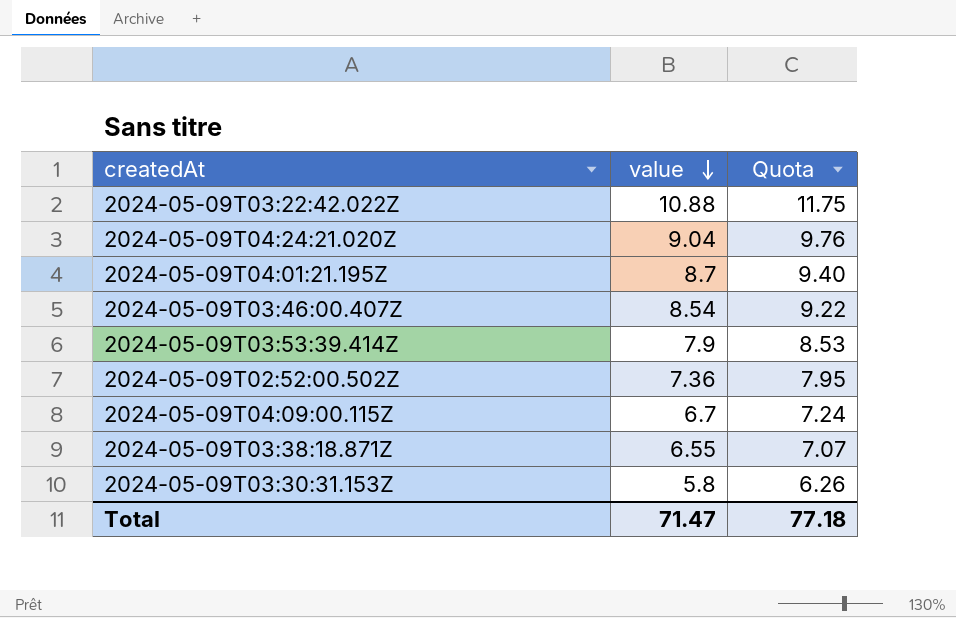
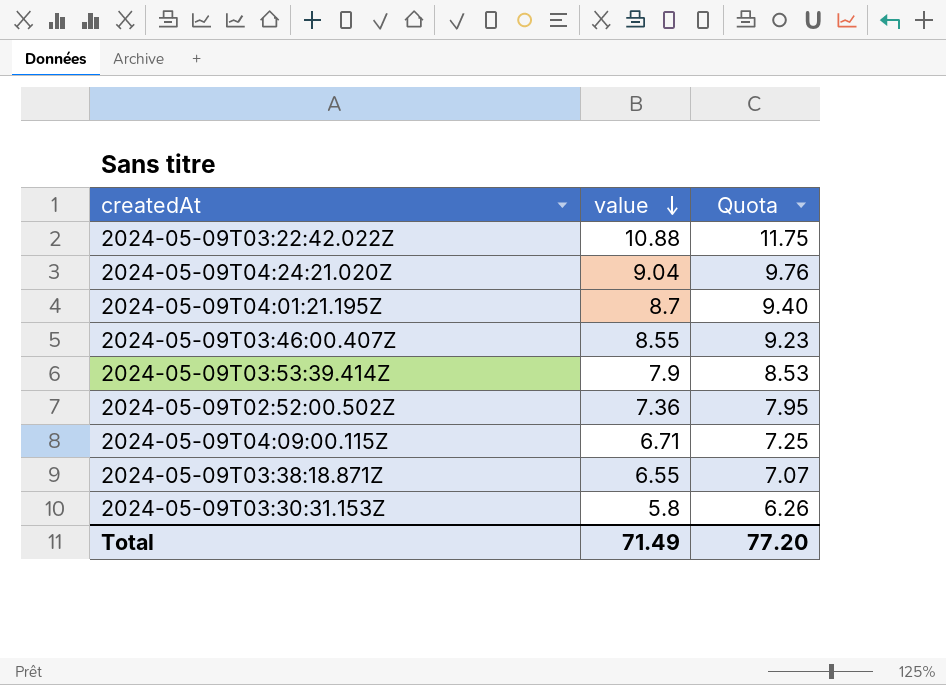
2024-05-09T03:46:00.407Z | value: 8.54 -> 8.55
2024-05-09T03:46:00.407Z | Quota: 9.22 -> 9.23
2024-05-09T04:09:00.115Z | value: 6.7 -> 6.71
2024-05-09T04:09:00.115Z | Quota: 7.24 -> 7.25
Total | value: 71.47 -> 71.49
Total | Quota: 77.18 -> 77.20

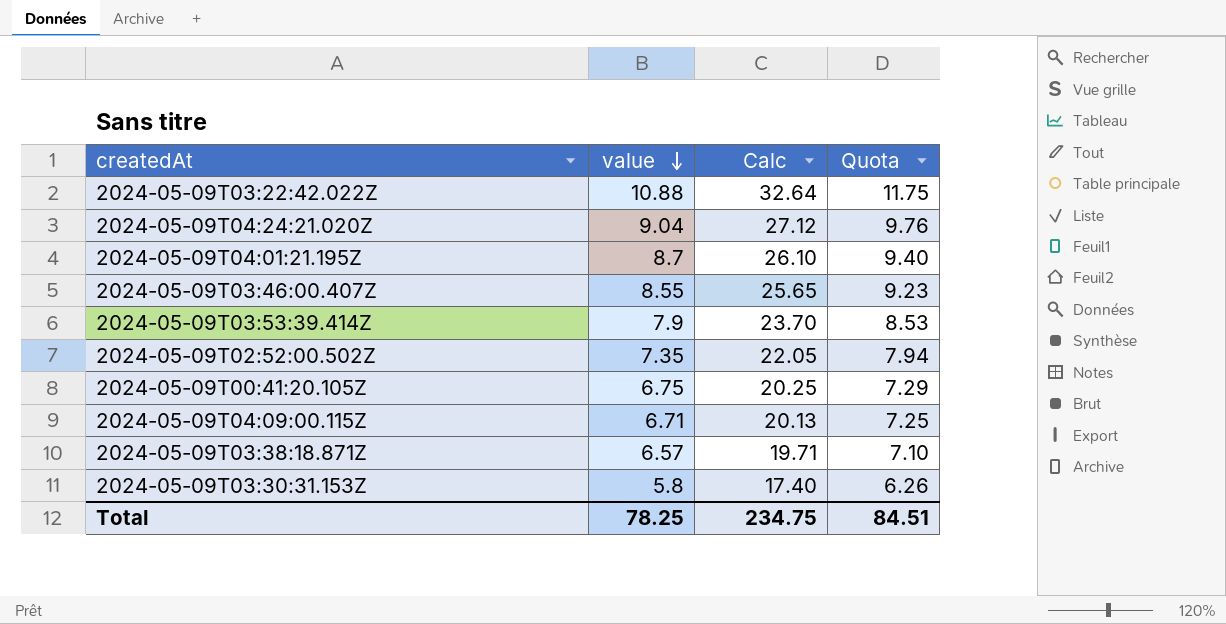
column Calc | formula: none -> [value] * 3
2024-05-09T02:52:00.502Z | value: 7.36 -> 7.35
2024-05-09T02:52:00.502Z | Quota: 7.95 -> 7.94
row 2024-05-09T00:41:20.105Z: none -> 6.75 | 20.25 | 7.29
2024-05-09T03:38:18.871Z | value: 6.55 -> 6.57
2024-05-09T03:38:18.871Z | Quota: 7.07 -> 7.10
Total | value: 71.49 -> 78.25
Total | Quota: 77.20 -> 84.51

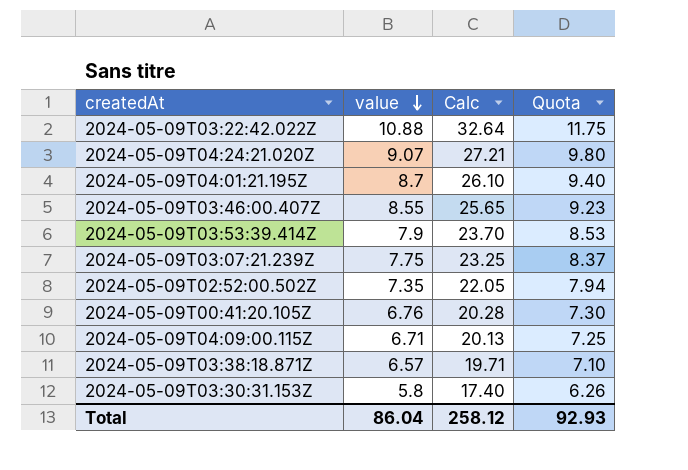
2024-05-09T04:24:21.020Z | value: 9.04 -> 9.07
2024-05-09T04:24:21.020Z | Calc: 27.12 -> 27.21
2024-05-09T04:24:21.020Z | Quota: 9.76 -> 9.80
row 2024-05-09T03:07:21.239Z: none -> 7.75 | 23.25 | 8.37
2024-05-09T00:41:20.105Z | value: 6.75 -> 6.76
2024-05-09T00:41:20.105Z | Calc: 20.25 -> 20.28
2024-05-09T00:41:20.105Z | Quota: 7.29 -> 7.30
Total | value: 78.25 -> 86.04
Total | Calc: 234.75 -> 258.12
Total | Quota: 84.51 -> 92.93

